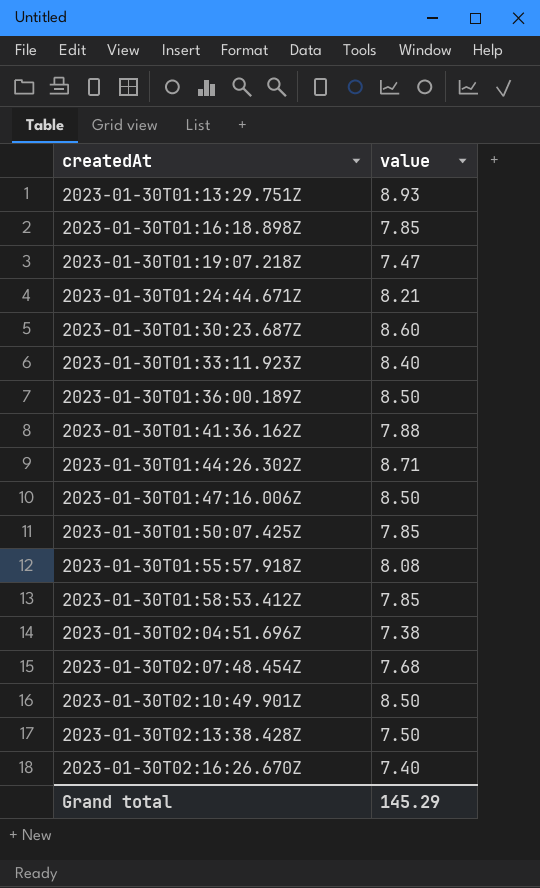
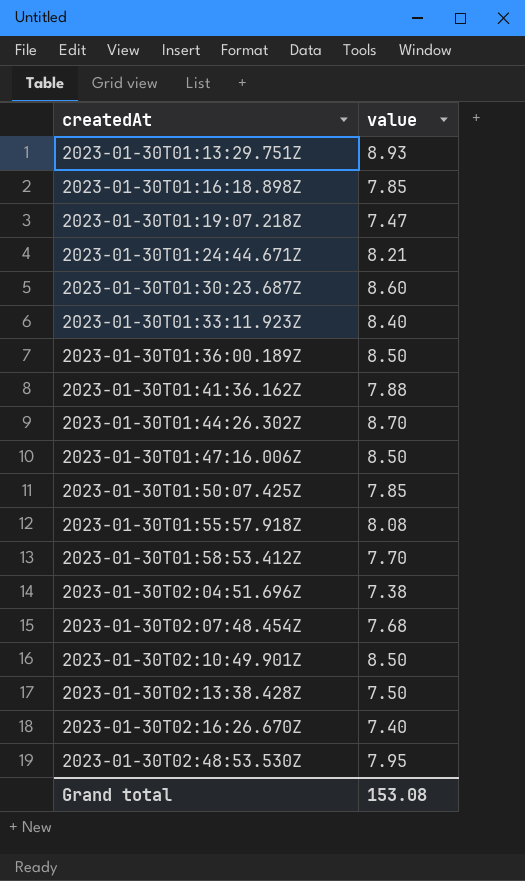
2023-01-30T01:44:26.302Z | value: 8.71 -> 8.70
2023-01-30T01:58:53.412Z | value: 7.85 -> 7.70
row 2023-01-30T02:48:53.530Z: none -> 7.95
Grand total | value: 145.29 -> 153.08

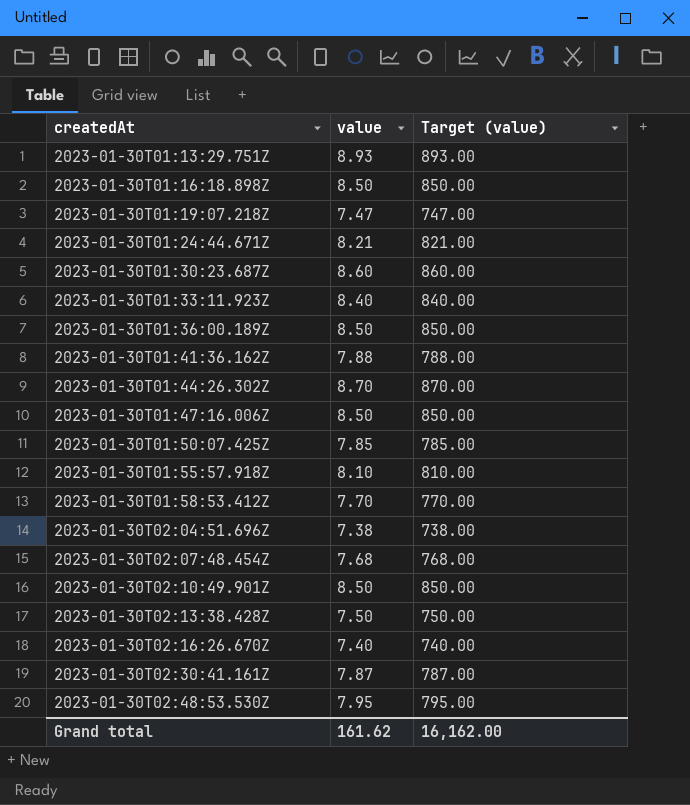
column Target (value) | formula: none -> [value] * 100
2023-01-30T01:16:18.898Z | value: 7.85 -> 8.50
2023-01-30T01:55:57.918Z | value: 8.08 -> 8.10
row 2023-01-30T02:30:41.161Z: none -> 7.87 | 787.00
Grand total | value: 153.08 -> 161.62

